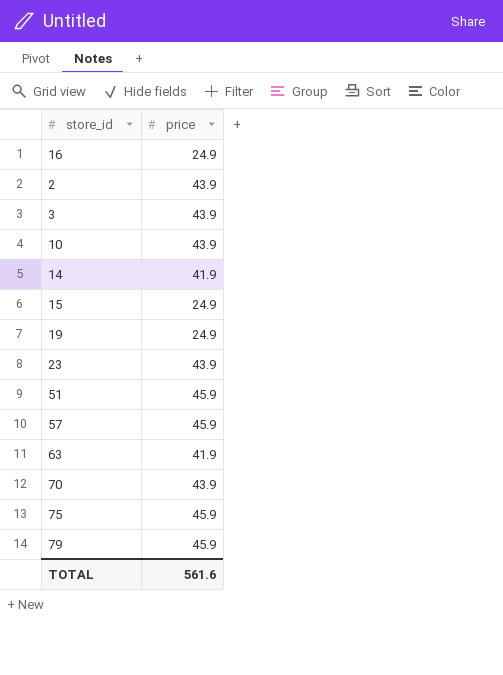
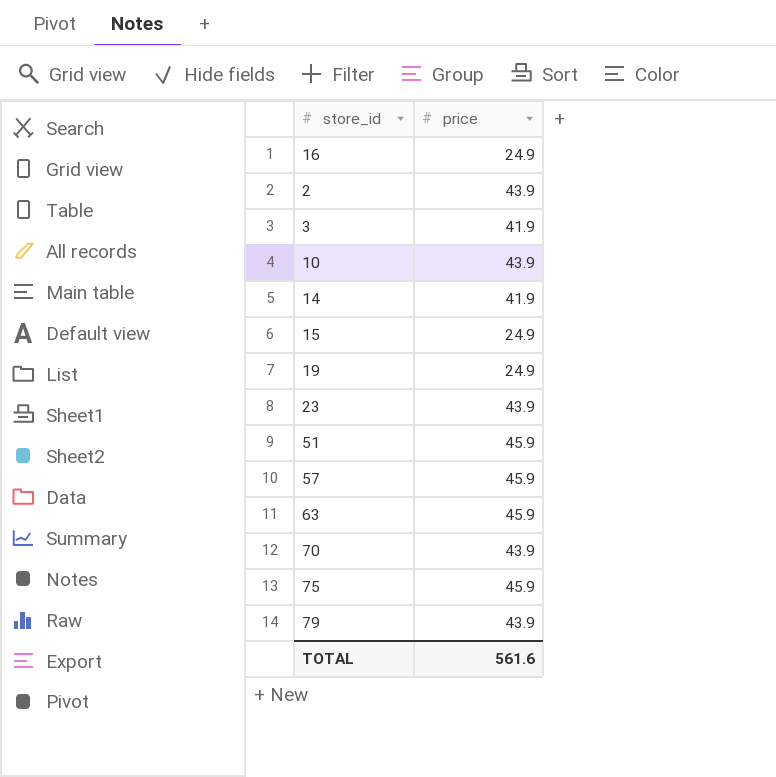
3 | price: 43.9 -> 41.9
63 | price: 41.9 -> 45.9
79 | price: 45.9 -> 43.9

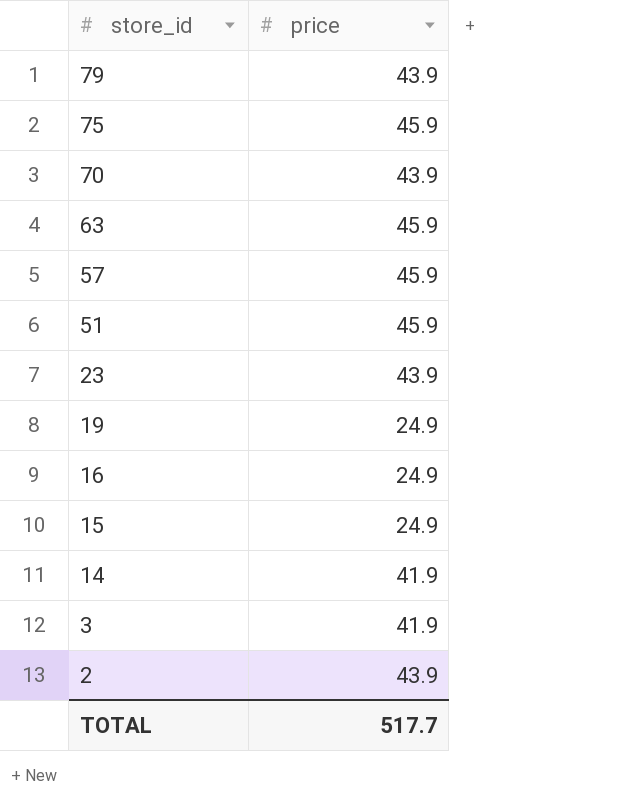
row order: none -> store_id descending
row 10: 43.9 -> none
TOTAL | price: 561.6 -> 517.7

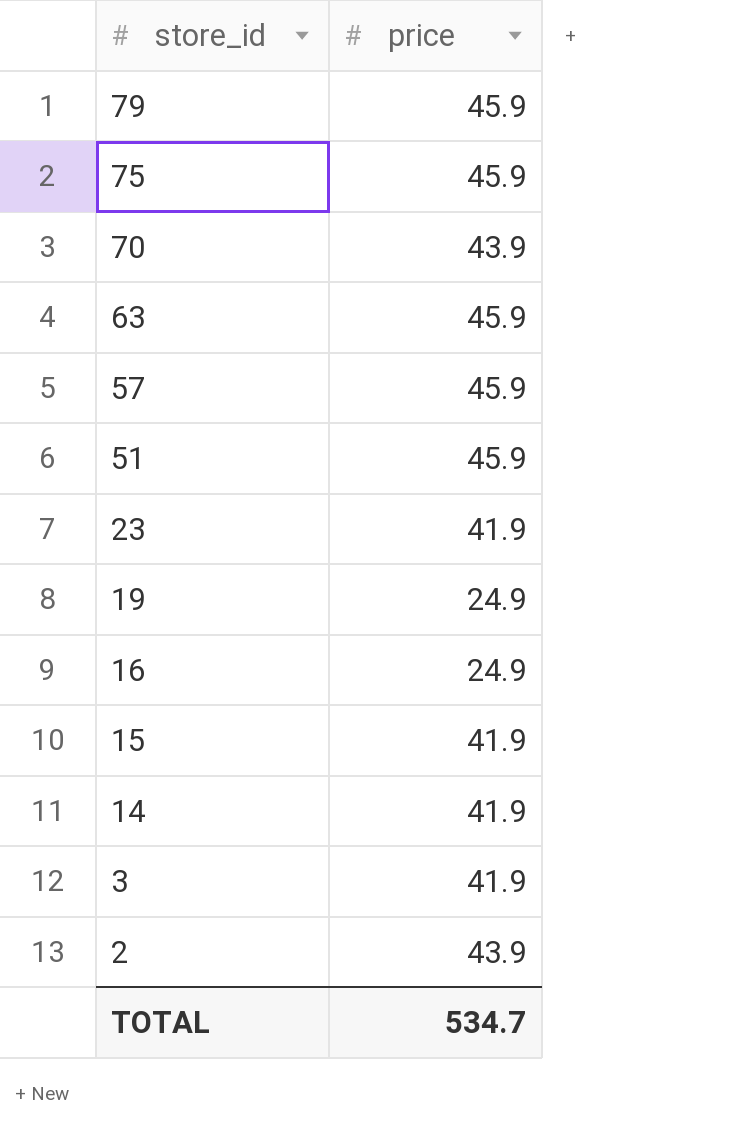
79 | price: 43.9 -> 45.9
23 | price: 43.9 -> 41.9
15 | price: 24.9 -> 41.9
TOTAL | price: 517.7 -> 534.7

